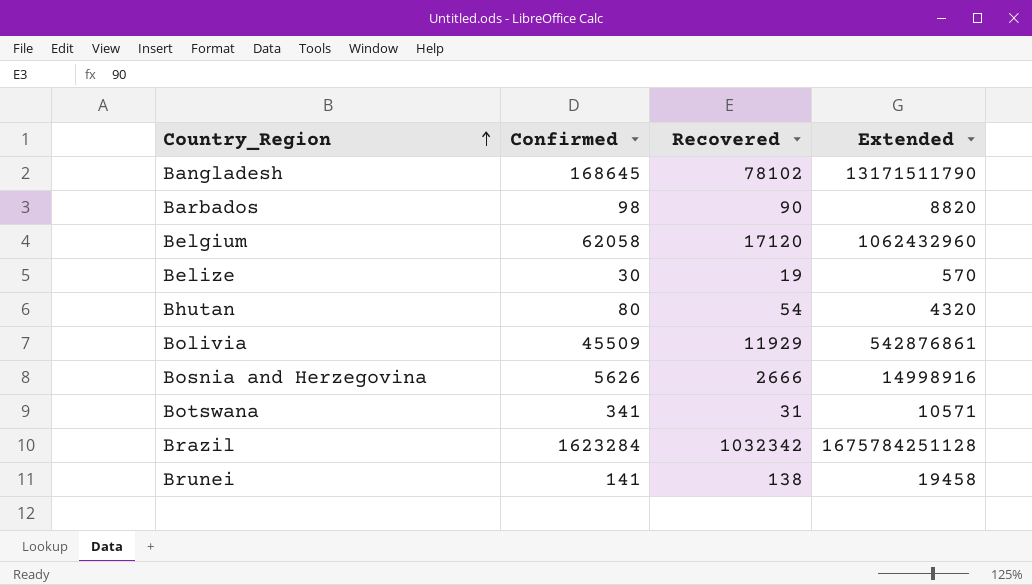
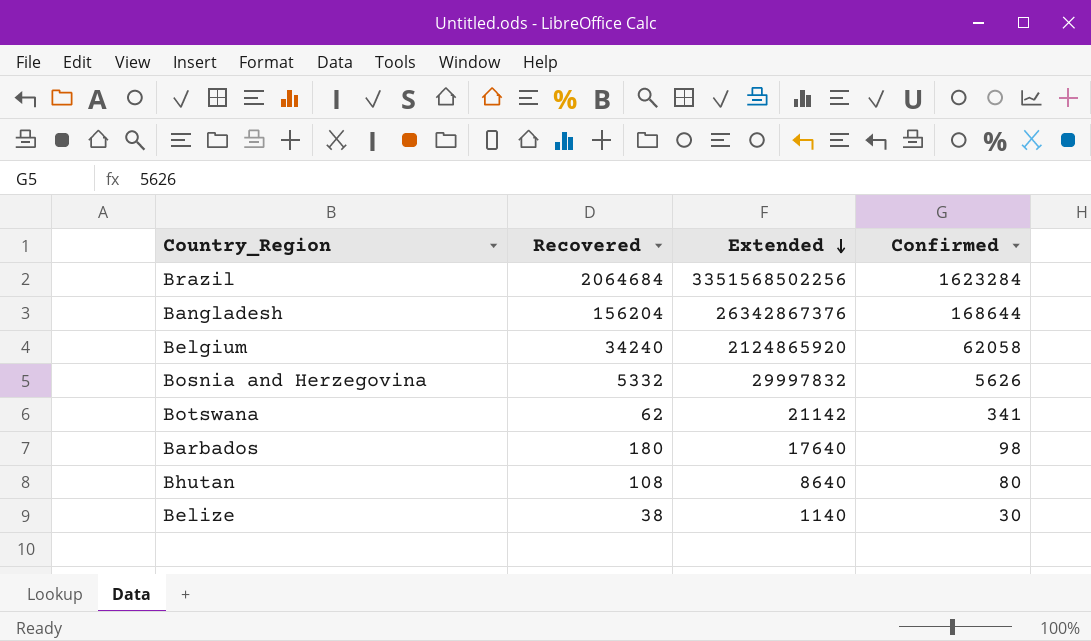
row order: Country_Region ascending -> Extended descending
column Confirmed | position: 2 -> 4
row Bolivia: 45509 | 11929 | 542876861 -> none
row Brunei: 141 | 138 | 19458 -> none
Brazil | Recovered: 1032342 -> 2064684
Brazil | Extended: 1675784251128 -> 3351568502256
Bangladesh | Recovered: 78102 -> 156204
Bangladesh | Extended: 13171511790 -> 26342867376
Bangladesh | Confirmed: 168645 -> 168644
Belgium | Recovered: 17120 -> 34240
Belgium | Extended: 1062432960 -> 2124865920
Bosnia and Herzegovina | Recovered: 2666 -> 5332
Bosnia and Herzegovina | Extended: 14998916 -> 29997832
Botswana | Recovered: 31 -> 62
Botswana | Extended: 10571 -> 21142
Barbados | Recovered: 90 -> 180
Barbados | Extended: 8820 -> 17640
Bhutan | Recovered: 54 -> 108
Bhutan | Extended: 4320 -> 8640
Belize | Recovered: 19 -> 38
Belize | Extended: 570 -> 1140

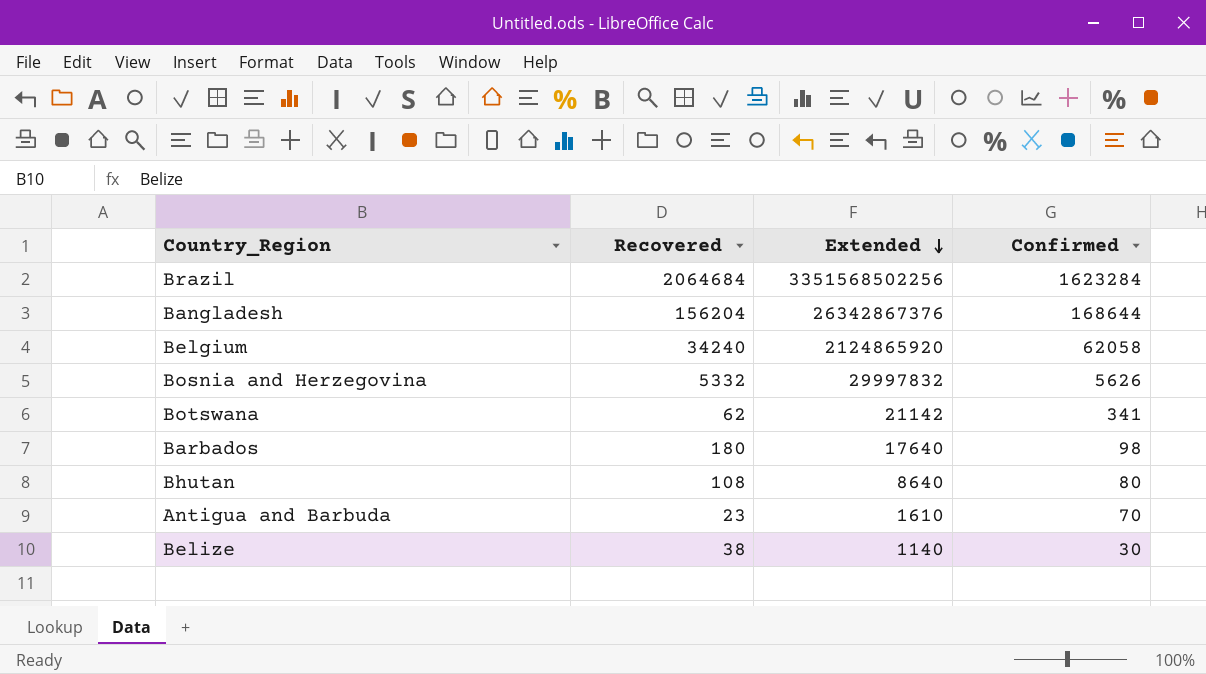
row Antigua and Barbuda: none -> 23 | 1610 | 70

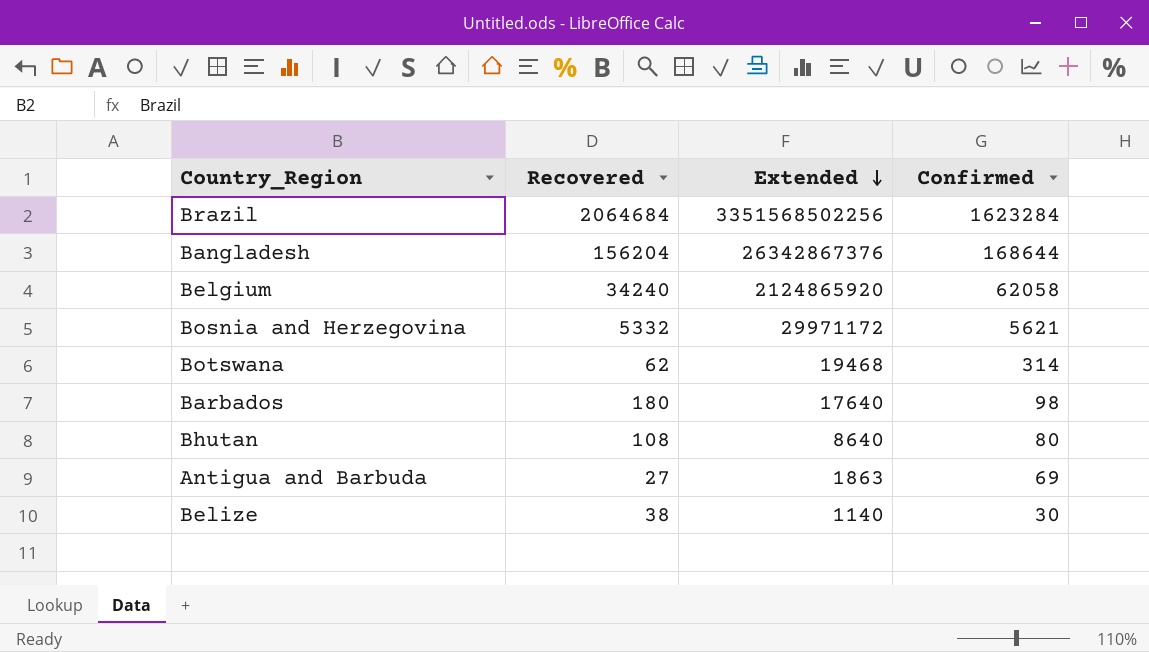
Bosnia and Herzegovina | Extended: 29997832 -> 29971172
Bosnia and Herzegovina | Confirmed: 5626 -> 5621
Botswana | Extended: 21142 -> 19468
Botswana | Confirmed: 341 -> 314
Antigua and Barbuda | Recovered: 23 -> 27
Antigua and Barbuda | Extended: 1610 -> 1863
Antigua and Barbuda | Confirmed: 70 -> 69

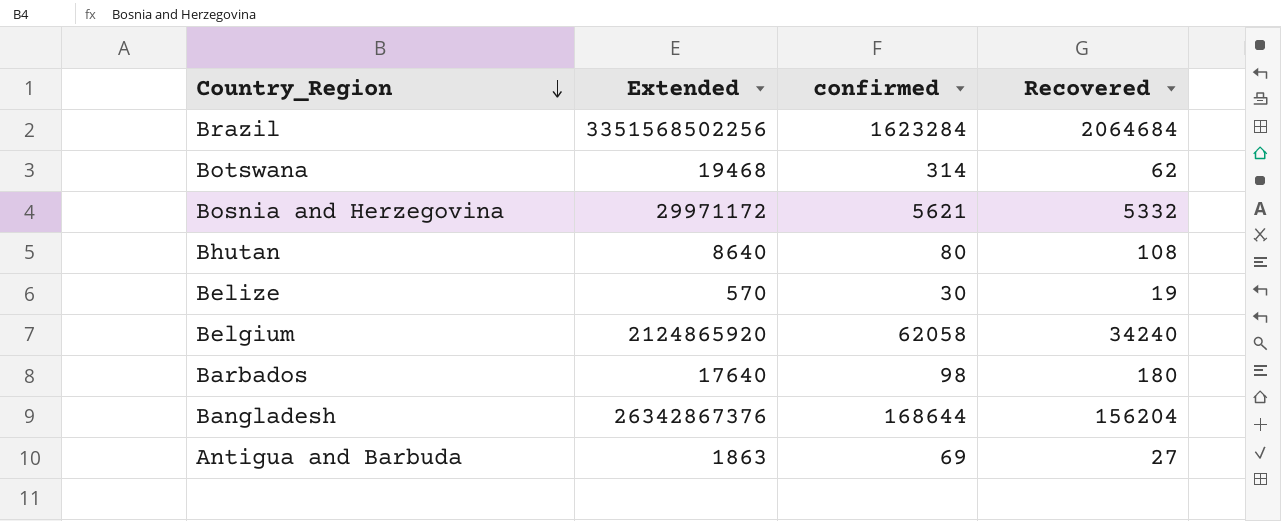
row order: Extended descending -> Country_Region descending
column name: Confirmed -> confirmed
column Recovered | position: 2 -> 4
Belize | Extended: 1140 -> 570
Belize | Recovered: 38 -> 19

